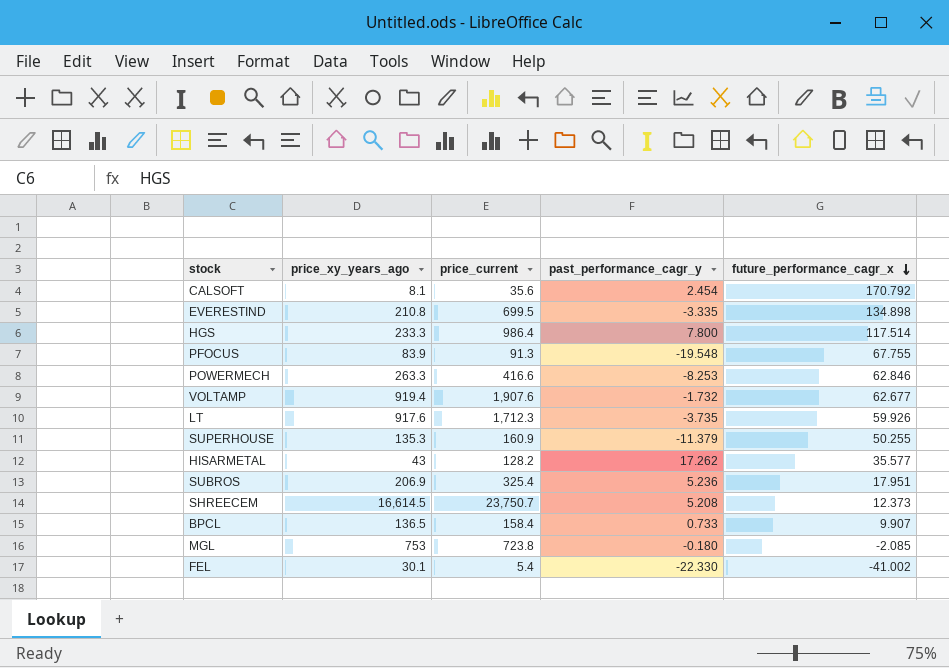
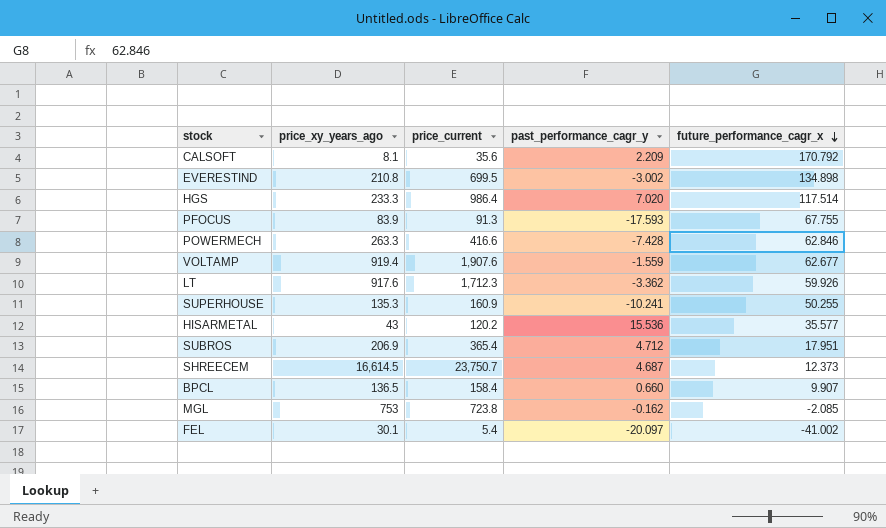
CALSOFT | past_performance_cagr_y: 2.454 -> 2.209
EVERESTIND | past_performance_cagr_y: -3.335 -> -3.002
HGS | past_performance_cagr_y: 7.800 -> 7.020
PFOCUS | past_performance_cagr_y: -19.548 -> -17.593
POWERMECH | past_performance_cagr_y: -8.253 -> -7.428
VOLTAMP | past_performance_cagr_y: -1.732 -> -1.559
LT | past_performance_cagr_y: -3.735 -> -3.362
SUPERHOUSE | past_performance_cagr_y: -11.379 -> -10.241
HISARMETAL | price_current: 128.2 -> 120.2
HISARMETAL | past_performance_cagr_y: 17.262 -> 15.536
SUBROS | price_current: 325.4 -> 365.4
SUBROS | past_performance_cagr_y: 5.236 -> 4.712
SHREECEM | past_performance_cagr_y: 5.208 -> 4.687
BPCL | past_performance_cagr_y: 0.733 -> 0.660
MGL | past_performance_cagr_y: -0.180 -> -0.162
FEL | past_performance_cagr_y: -22.330 -> -20.097

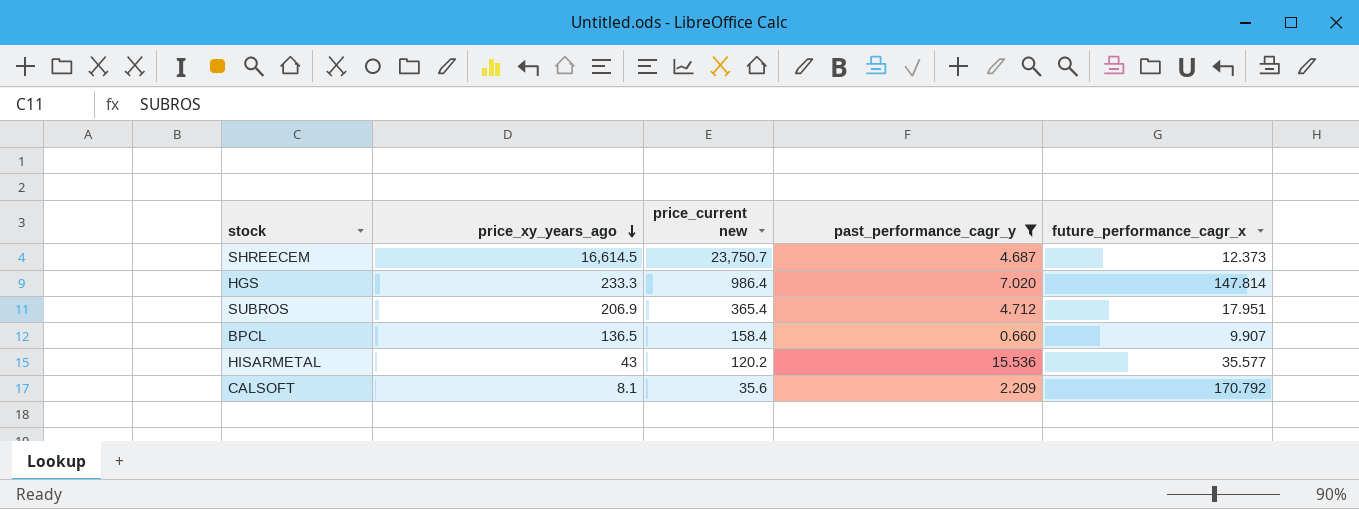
filter: none -> past_performance_cagr_y >= 0.660
row order: future_performance_cagr_x descending -> price_xy_years_ago descending
column name: price_current -> price_current new
HGS | future_performance_cagr_x: 117.514 -> 147.814

